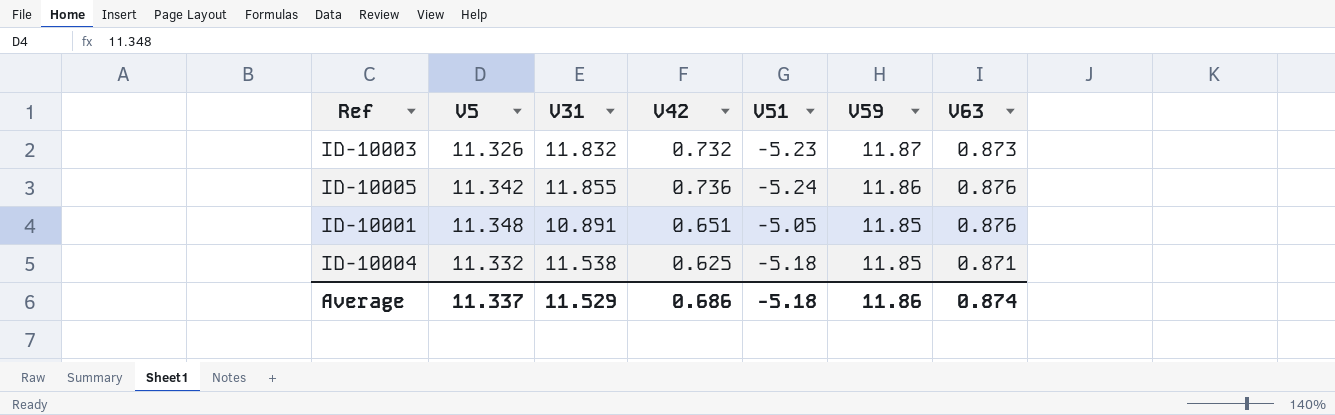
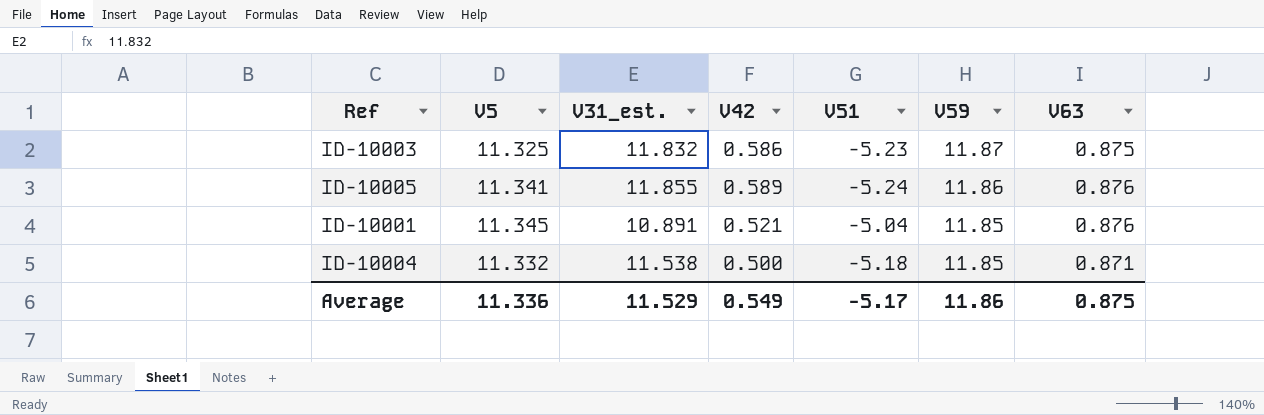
column name: V31 -> V31_est.
ID-10003 | V5: 11.326 -> 11.325
ID-10003 | V42: 0.732 -> 0.586
ID-10003 | V63: 0.873 -> 0.875
ID-10005 | V5: 11.342 -> 11.341
ID-10005 | V42: 0.736 -> 0.589
ID-10001 | V5: 11.348 -> 11.345
ID-10001 | V42: 0.651 -> 0.521
ID-10001 | V51: -5.05 -> -5.04
ID-10004 | V42: 0.625 -> 0.500
Average | V5: 11.337 -> 11.336
Average | V42: 0.686 -> 0.549
Average | V51: -5.18 -> -5.17
Average | V63: 0.874 -> 0.875

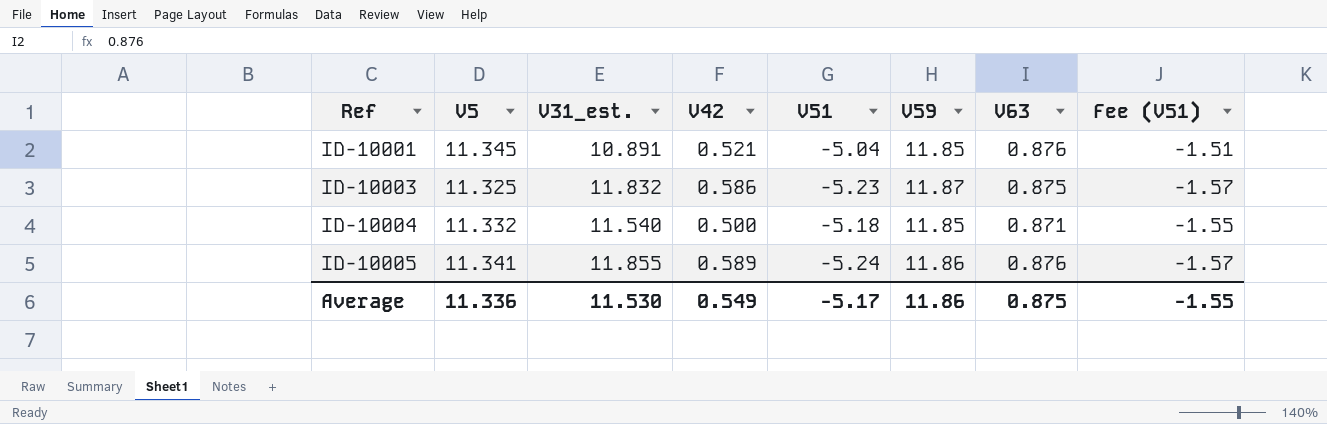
row order: V59 descending -> Ref ascending
column Fee (V51) | formula: none -> [V51] * 0.3
ID-10004 | V31_est.: 11.538 -> 11.540
Average | V31_est.: 11.529 -> 11.530

